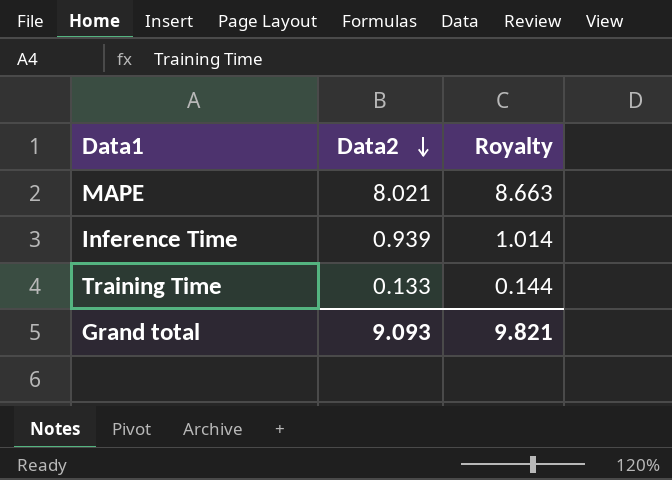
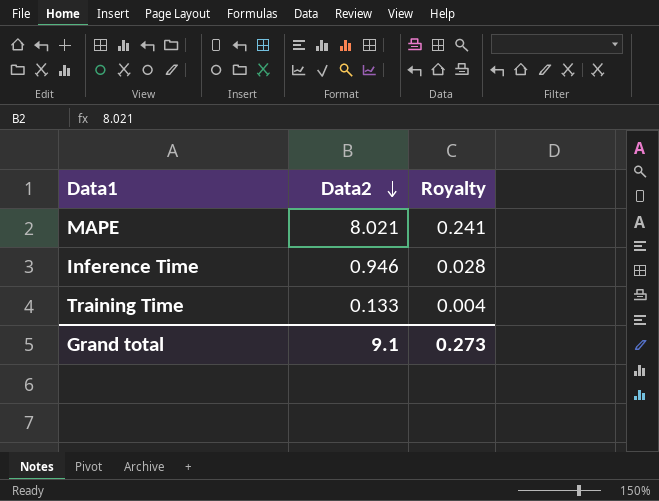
column Royalty | formula: [Data2] * 1.08 -> [Data2] * 0.03
Inference Time | Data2: 0.939 -> 0.946
Grand total | Data2: 9.093 -> 9.1
Grand total | Royalty: 9.821 -> 0.273

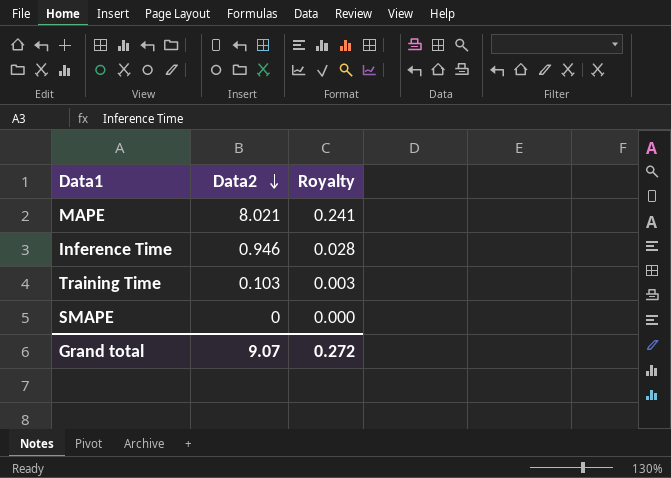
Training Time | Data2: 0.133 -> 0.103
Training Time | Royalty: 0.004 -> 0.003
row SMAPE: none -> 0 | 0.000
Grand total | Data2: 9.1 -> 9.07
Grand total | Royalty: 0.273 -> 0.272

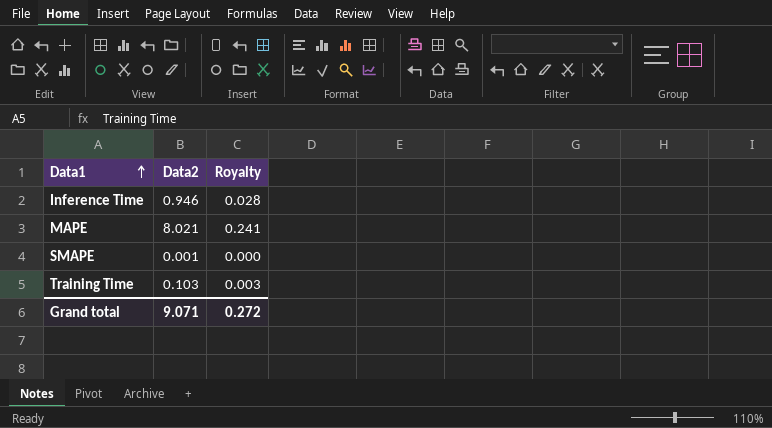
row order: Data2 descending -> Data1 ascending
SMAPE | Data2: 0 -> 0.001
Grand total | Data2: 9.07 -> 9.071

